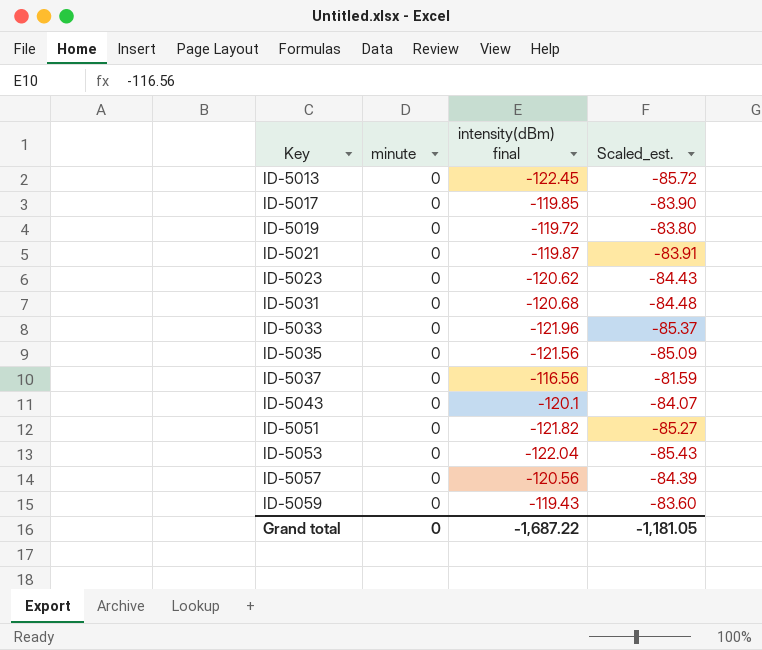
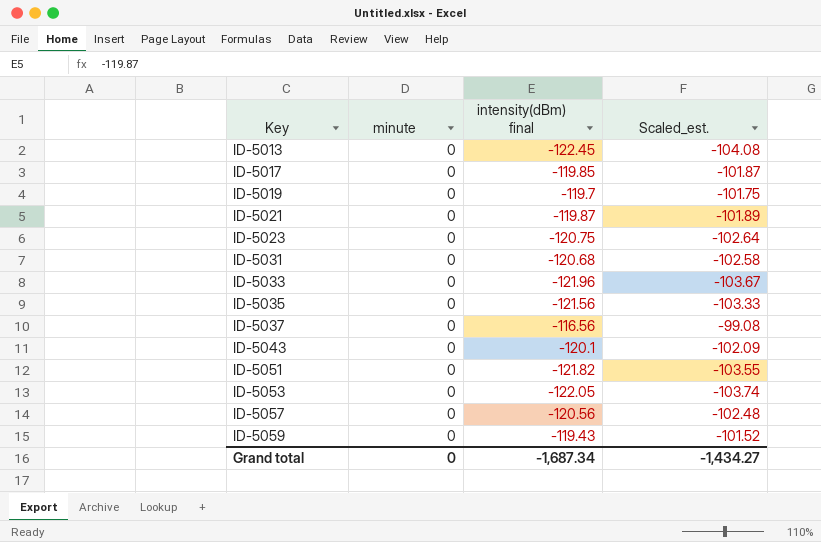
column Scaled_est. | formula: [intensity(dBm) final] * 0.7 -> [intensity(dBm) final] * 0.85
ID-5019 | intensity(dBm) final: -119.72 -> -119.7
ID-5023 | intensity(dBm) final: -120.62 -> -120.75
ID-5053 | intensity(dBm) final: -122.04 -> -122.05
Grand total | intensity(dBm) final: -1,687.22 -> -1,687.34
Grand total | Scaled_est.: -1,181.05 -> -1,434.27

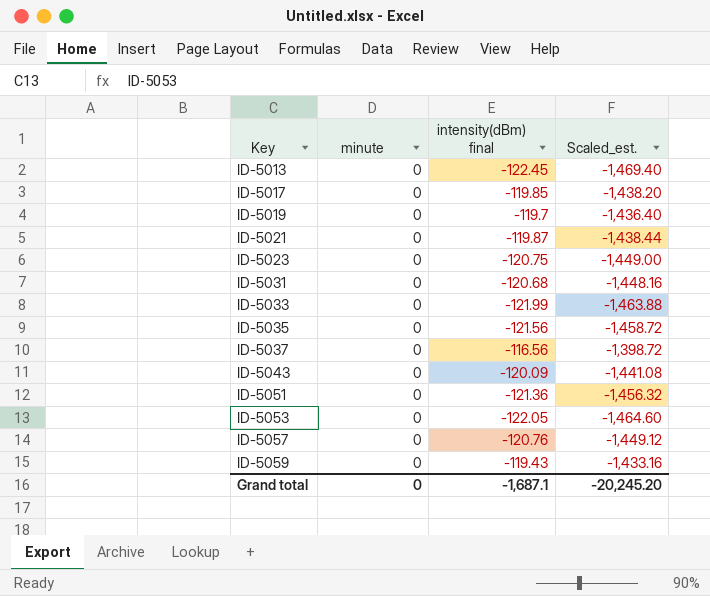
column Scaled_est. | formula: [intensity(dBm) final] * 0.85 -> [intensity(dBm) final] * 12
ID-5033 | intensity(dBm) final: -121.96 -> -121.99
ID-5043 | intensity(dBm) final: -120.1 -> -120.09
ID-5051 | intensity(dBm) final: -121.82 -> -121.36
ID-5057 | intensity(dBm) final: -120.56 -> -120.76
Grand total | intensity(dBm) final: -1,687.34 -> -1,687.1
Grand total | Scaled_est.: -1,434.27 -> -20,245.20

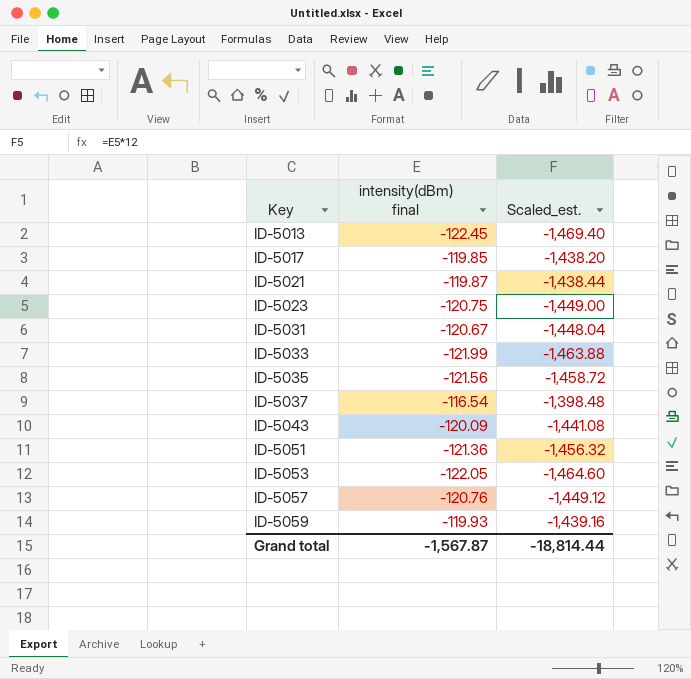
column minute | position: 2 -> none
row ID-5019: 0 | -119.7 | -1,436.40 -> none
ID-5031 | intensity(dBm) final: -120.68 -> -120.67
ID-5031 | Scaled_est.: -1,448.16 -> -1,448.04
ID-5037 | intensity(dBm) final: -116.56 -> -116.54
ID-5037 | Scaled_est.: -1,398.72 -> -1,398.48
ID-5059 | intensity(dBm) final: -119.43 -> -119.93
ID-5059 | Scaled_est.: -1,433.16 -> -1,439.16
Grand total | intensity(dBm) final: -1,687.1 -> -1,567.87
Grand total | Scaled_est.: -20,245.20 -> -18,814.44

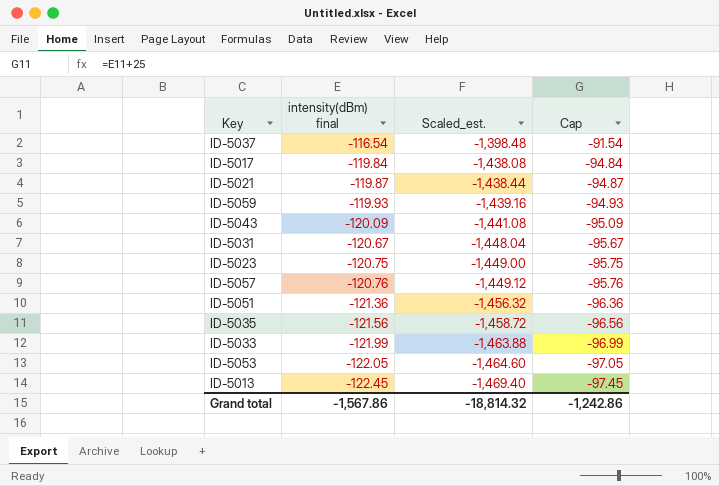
row order: Key ascending -> intensity(dBm) final descending
column Cap | formula: none -> [intensity(dBm) final] + 25
ID-5017 | intensity(dBm) final: -119.85 -> -119.84
ID-5017 | Scaled_est.: -1,438.20 -> -1,438.08
Grand total | intensity(dBm) final: -1,567.87 -> -1,567.86
Grand total | Scaled_est.: -18,814.44 -> -18,814.32

